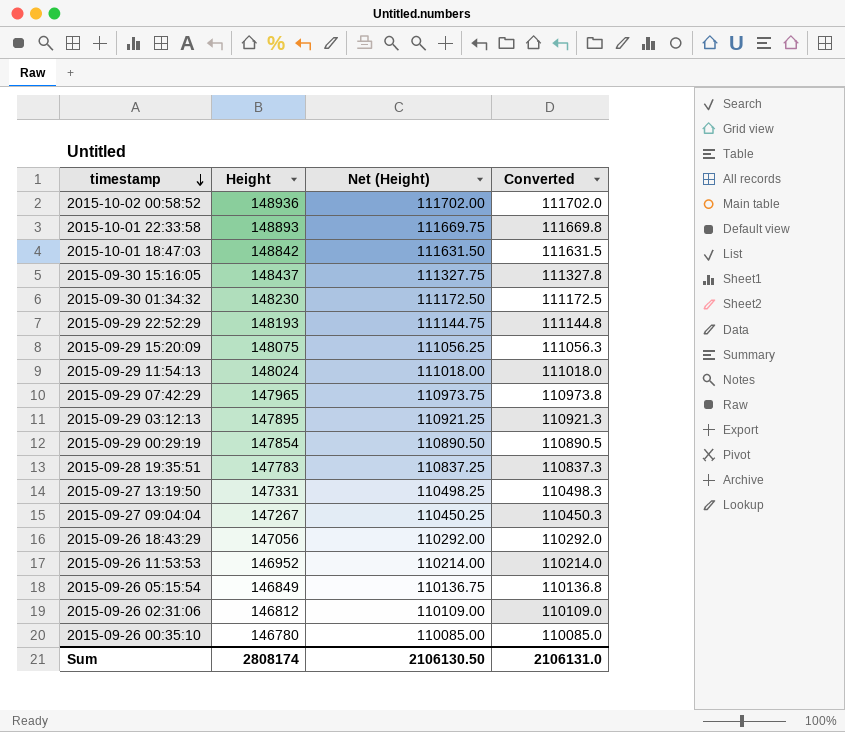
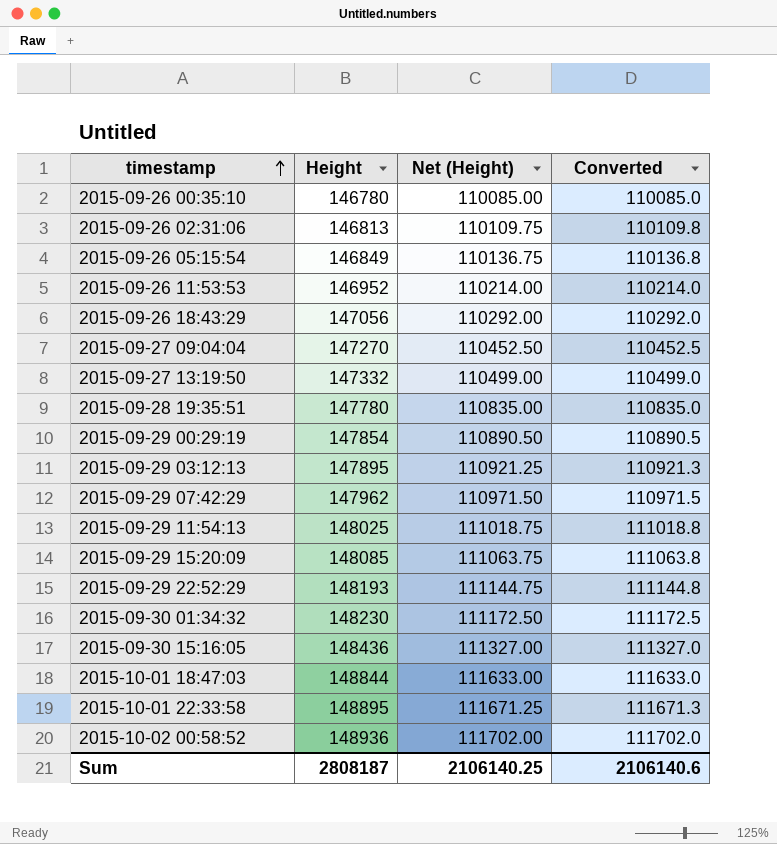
row order: timestamp descending -> timestamp ascending
2015-09-26 02:31:06 | Height: 146812 -> 146813
2015-09-26 02:31:06 | Net (Height): 110109.00 -> 110109.75
2015-09-26 02:31:06 | Converted: 110109.0 -> 110109.8
2015-09-27 09:04:04 | Height: 147267 -> 147270
2015-09-27 09:04:04 | Net (Height): 110450.25 -> 110452.50
2015-09-27 09:04:04 | Converted: 110450.3 -> 110452.5
2015-09-27 13:19:50 | Height: 147331 -> 147332
2015-09-27 13:19:50 | Net (Height): 110498.25 -> 110499.00
2015-09-27 13:19:50 | Converted: 110498.3 -> 110499.0
2015-09-28 19:35:51 | Height: 147783 -> 147780
2015-09-28 19:35:51 | Net (Height): 110837.25 -> 110835.00
2015-09-28 19:35:51 | Converted: 110837.3 -> 110835.0
2015-09-29 07:42:29 | Height: 147965 -> 147962
2015-09-29 07:42:29 | Net (Height): 110973.75 -> 110971.50
2015-09-29 07:42:29 | Converted: 110973.8 -> 110971.5
2015-09-29 11:54:13 | Height: 148024 -> 148025
2015-09-29 11:54:13 | Net (Height): 111018.00 -> 111018.75
2015-09-29 11:54:13 | Converted: 111018.0 -> 111018.8
2015-09-29 15:20:09 | Height: 148075 -> 148085
2015-09-29 15:20:09 | Net (Height): 111056.25 -> 111063.75
2015-09-29 15:20:09 | Converted: 111056.3 -> 111063.8
2015-09-30 15:16:05 | Height: 148437 -> 148436
2015-09-30 15:16:05 | Net (Height): 111327.75 -> 111327.00
2015-09-30 15:16:05 | Converted: 111327.8 -> 111327.0
2015-10-01 18:47:03 | Height: 148842 -> 148844
2015-10-01 18:47:03 | Net (Height): 111631.50 -> 111633.00
2015-10-01 18:47:03 | Converted: 111631.5 -> 111633.0
2015-10-01 22:33:58 | Height: 148893 -> 148895
2015-10-01 22:33:58 | Net (Height): 111669.75 -> 111671.25
2015-10-01 22:33:58 | Converted: 111669.8 -> 111671.3
Sum | Height: 2808174 -> 2808187
Sum | Net (Height): 2106130.50 -> 2106140.25
Sum | Converted: 2106131.0 -> 2106140.6

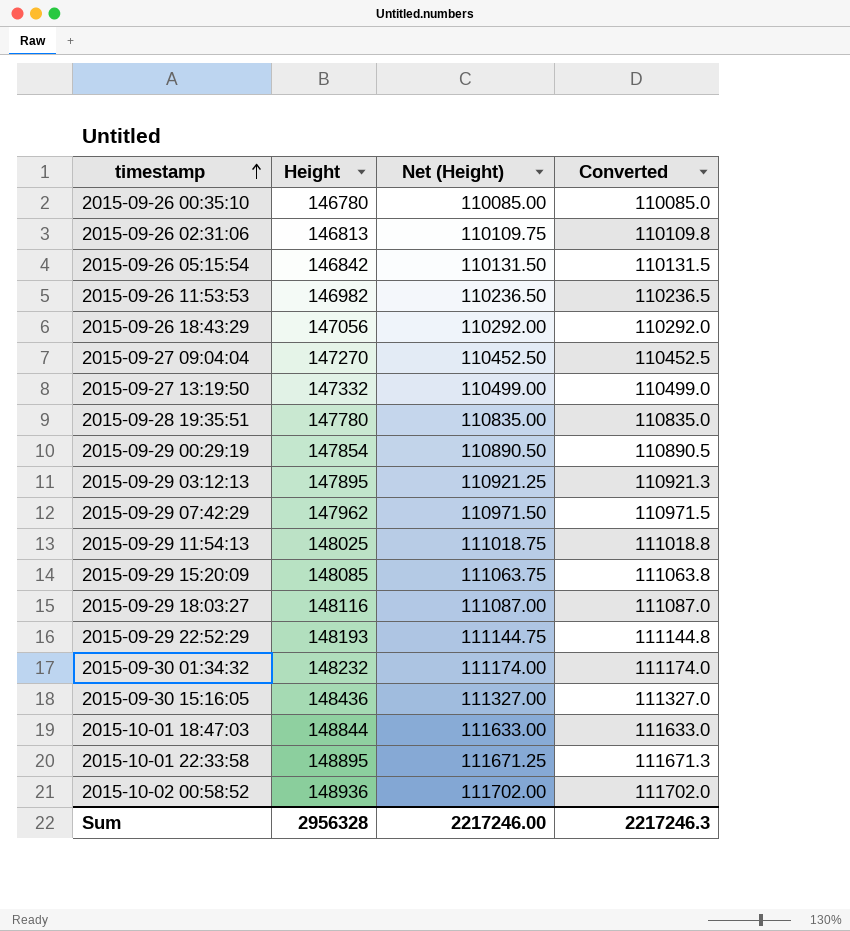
2015-09-26 05:15:54 | Height: 146849 -> 146842
2015-09-26 05:15:54 | Net (Height): 110136.75 -> 110131.50
2015-09-26 05:15:54 | Converted: 110136.8 -> 110131.5
2015-09-26 11:53:53 | Height: 146952 -> 146982
2015-09-26 11:53:53 | Net (Height): 110214.00 -> 110236.50
2015-09-26 11:53:53 | Converted: 110214.0 -> 110236.5
row 2015-09-29 18:03:27: none -> 148116 | 111087.00 | 111087.0
2015-09-30 01:34:32 | Height: 148230 -> 148232
2015-09-30 01:34:32 | Net (Height): 111172.50 -> 111174.00
2015-09-30 01:34:32 | Converted: 111172.5 -> 111174.0
Sum | Height: 2808187 -> 2956328
Sum | Net (Height): 2106140.25 -> 2217246.00
Sum | Converted: 2106140.6 -> 2217246.3

